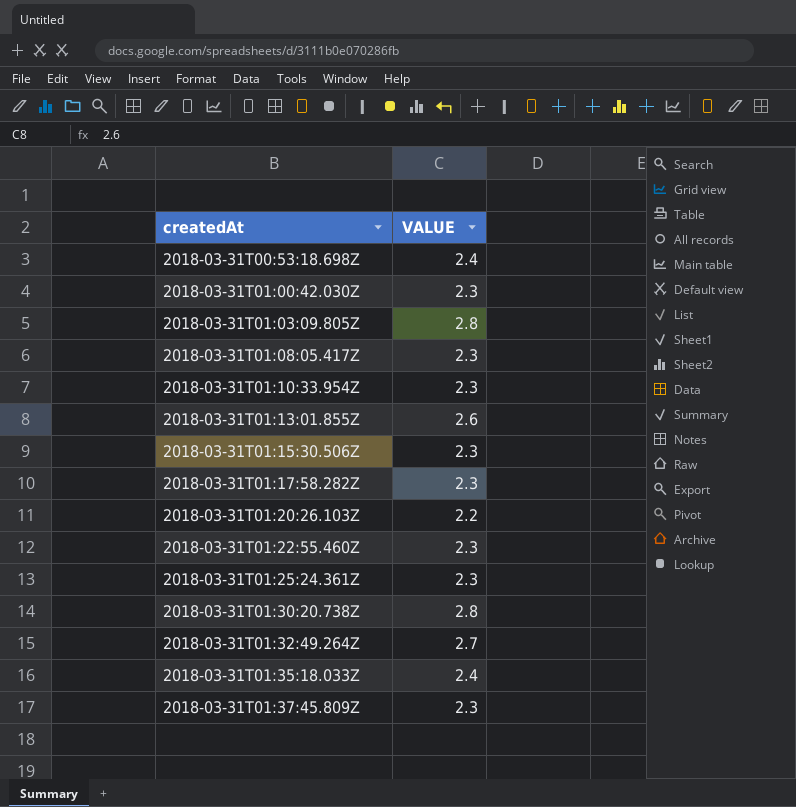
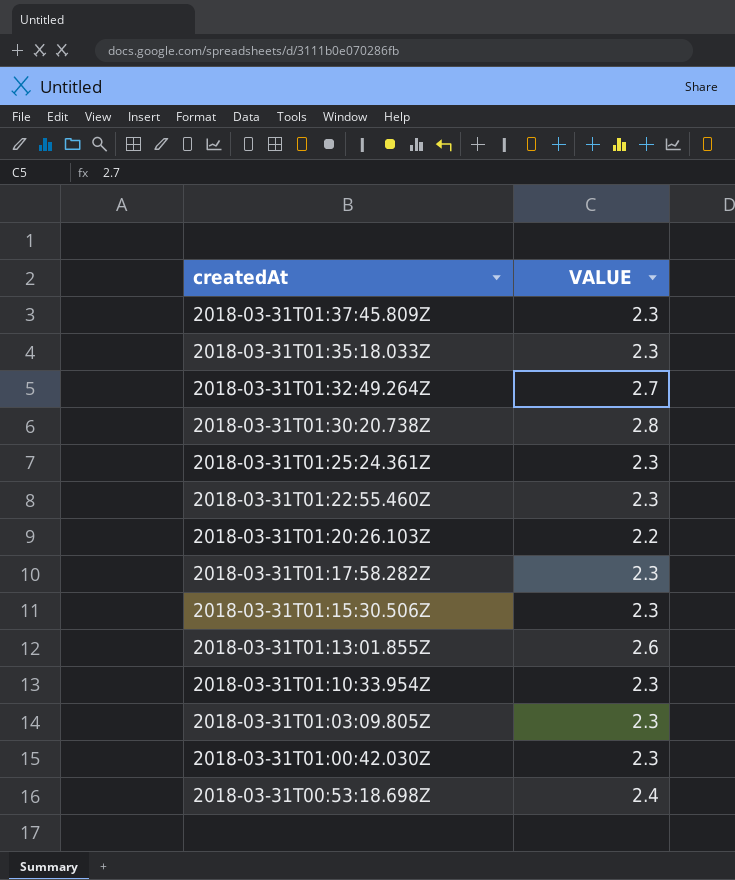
row order: createdAt ascending -> createdAt descending
row 2018-03-31T01:08:05.417Z: 2.3 -> none
2018-03-31T01:35:18.033Z | VALUE: 2.4 -> 2.3
2018-03-31T01:03:09.805Z | VALUE: 2.8 -> 2.3

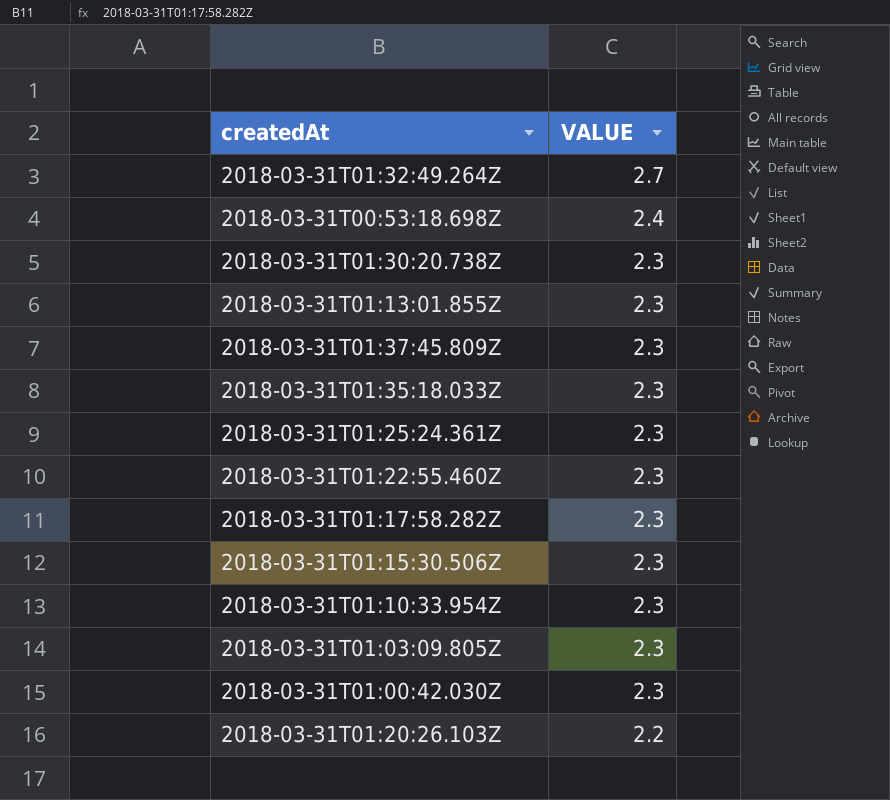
row order: createdAt descending -> VALUE descending
2018-03-31T01:30:20.738Z | VALUE: 2.8 -> 2.3
2018-03-31T01:13:01.855Z | VALUE: 2.6 -> 2.3

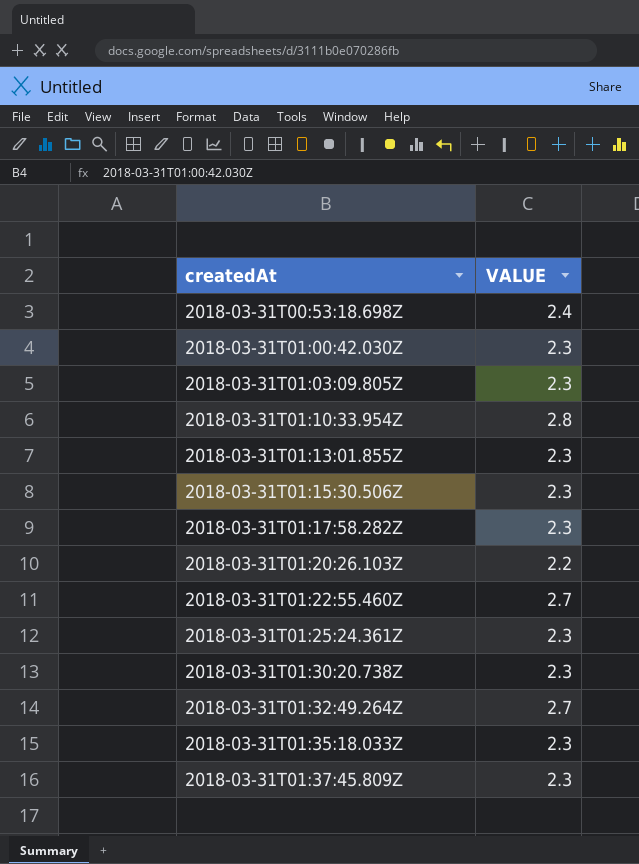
row order: VALUE descending -> createdAt ascending
2018-03-31T01:10:33.954Z | VALUE: 2.3 -> 2.8
2018-03-31T01:22:55.460Z | VALUE: 2.3 -> 2.7

